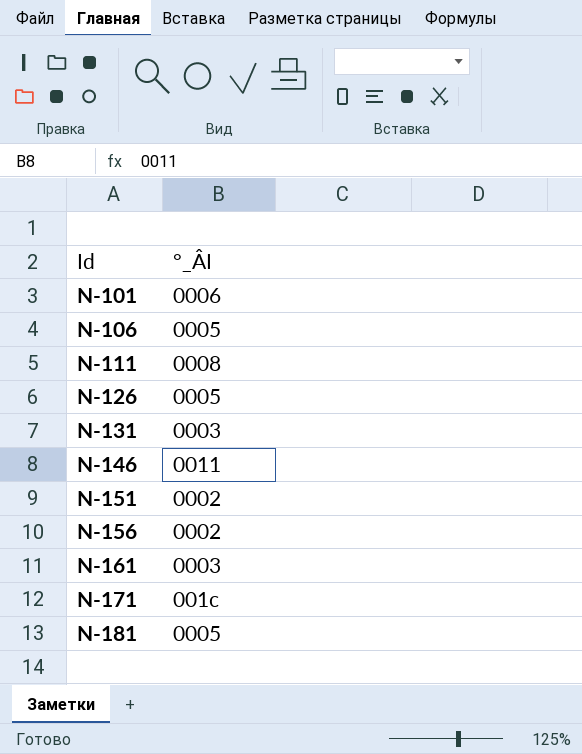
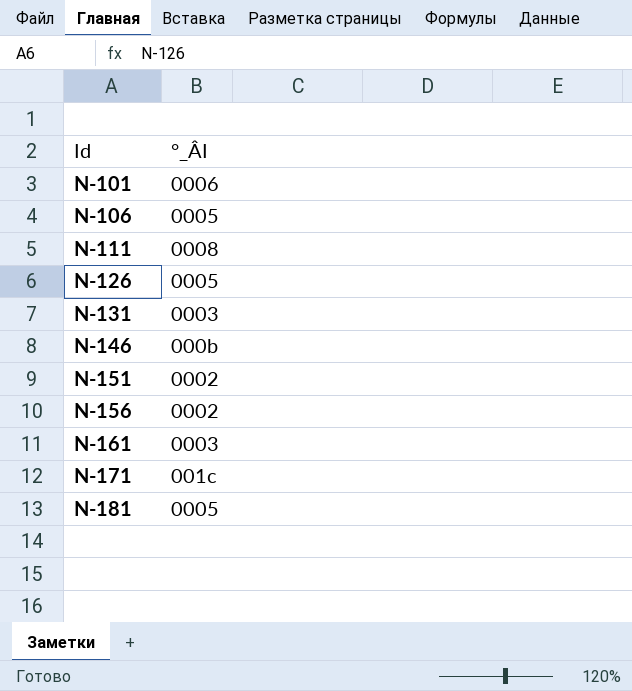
N-146 | °_ÂI: 0011 -> 000b

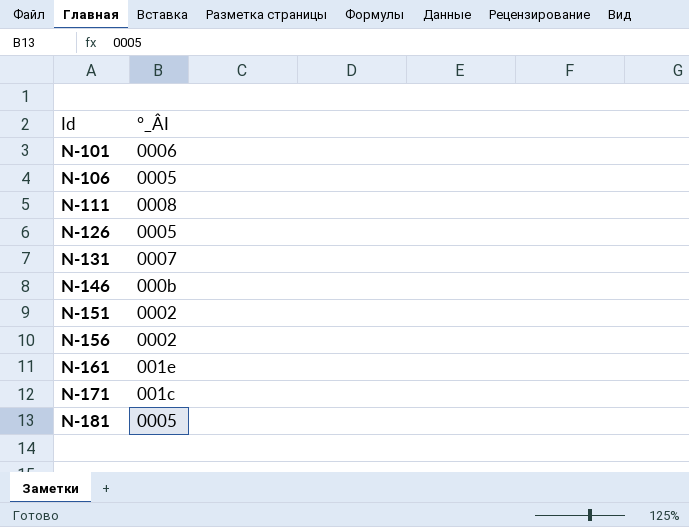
N-131 | °_ÂI: 0003 -> 0007
N-161 | °_ÂI: 0003 -> 001e

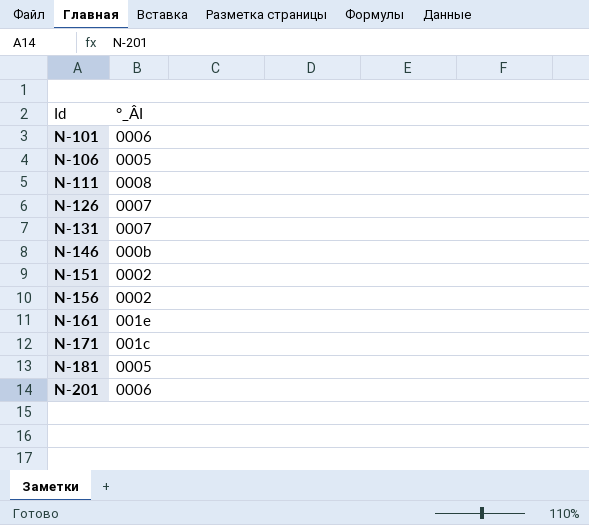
N-126 | °_ÂI: 0005 -> 0007
row N-201: none -> 0006

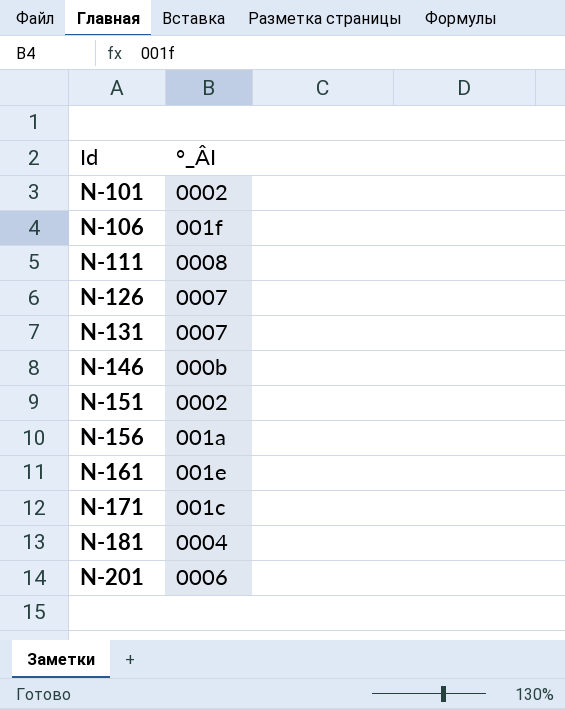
N-101 | °_ÂI: 0006 -> 0002
N-106 | °_ÂI: 0005 -> 001f
N-156 | °_ÂI: 0002 -> 001a
N-181 | °_ÂI: 0005 -> 0004

